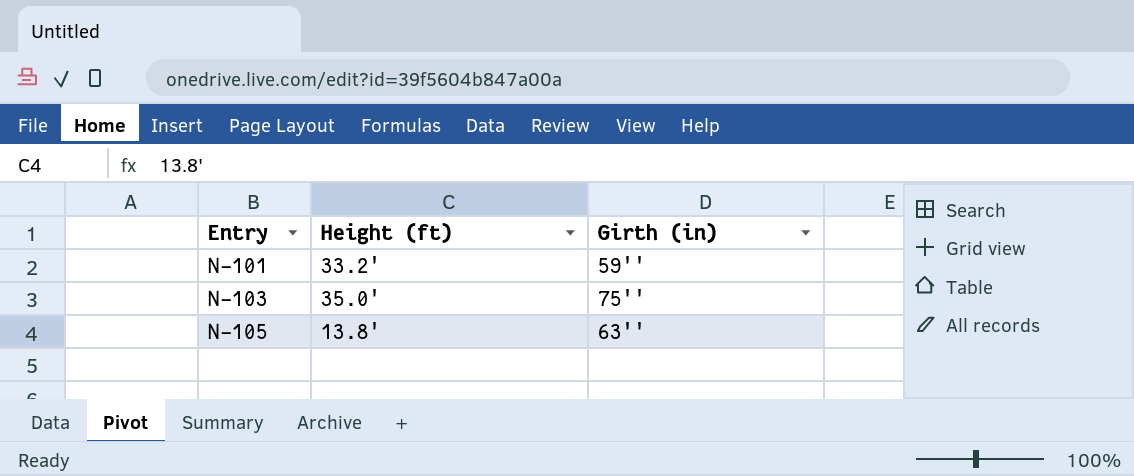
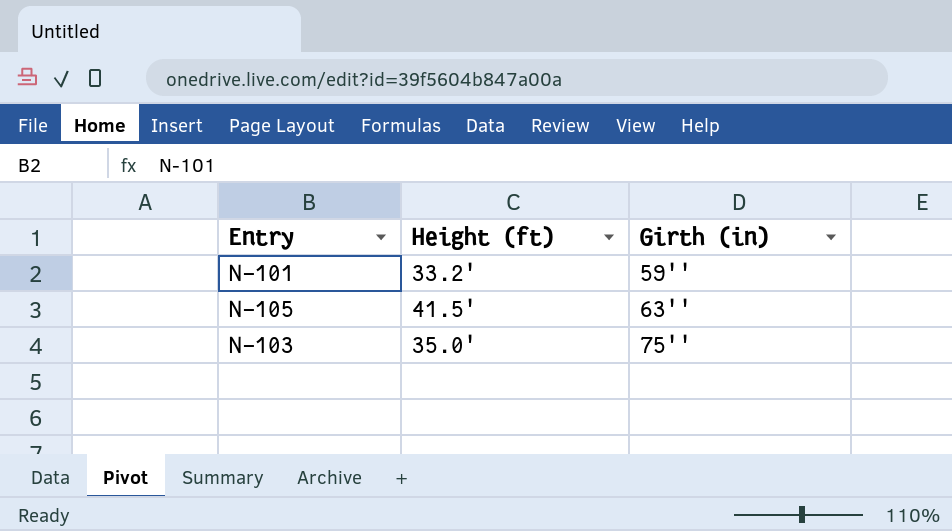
row order: Entry ascending -> Girth (in) ascending
N-105 | Height (ft): 13.8' -> 41.5'

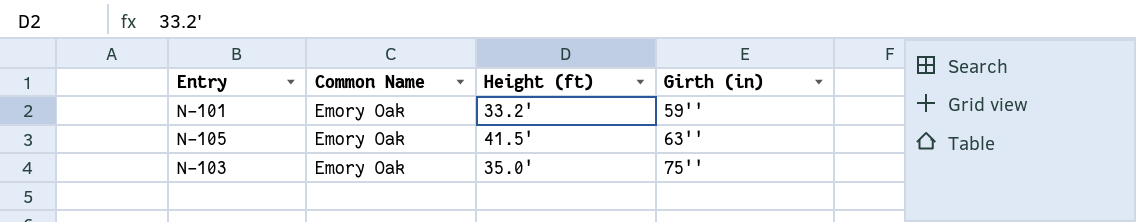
column Common Name | position: none -> 2

